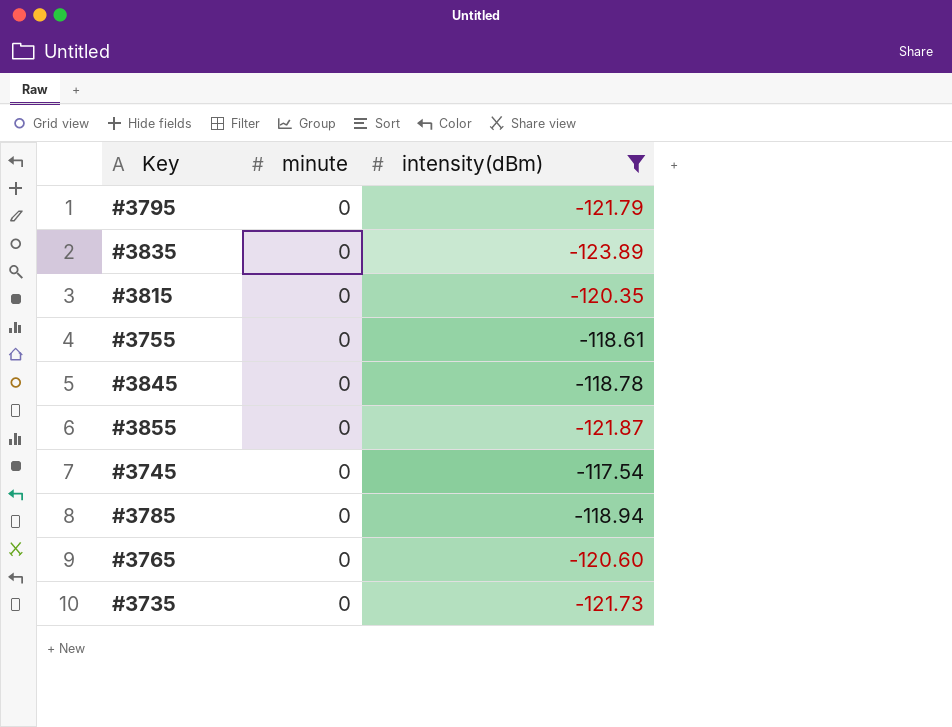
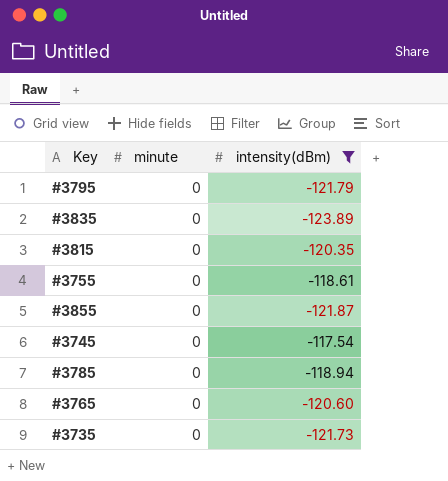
row #3845: 0 | -118.78 -> none

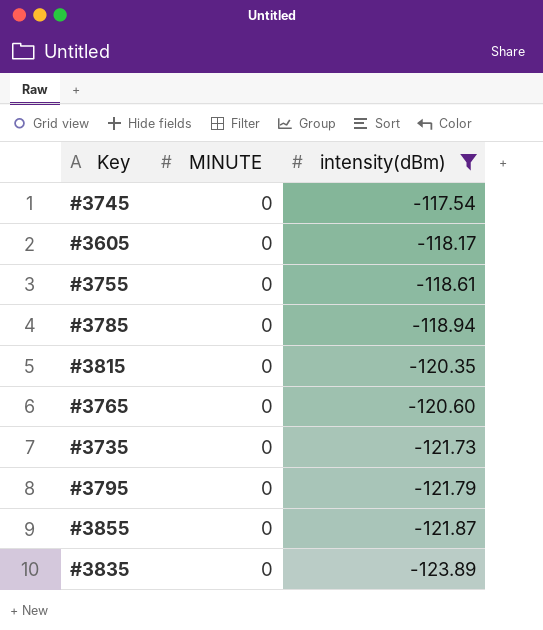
row order: none -> intensity(dBm) descending
column name: minute -> MINUTE
row #3605: none -> 0 | -118.17

